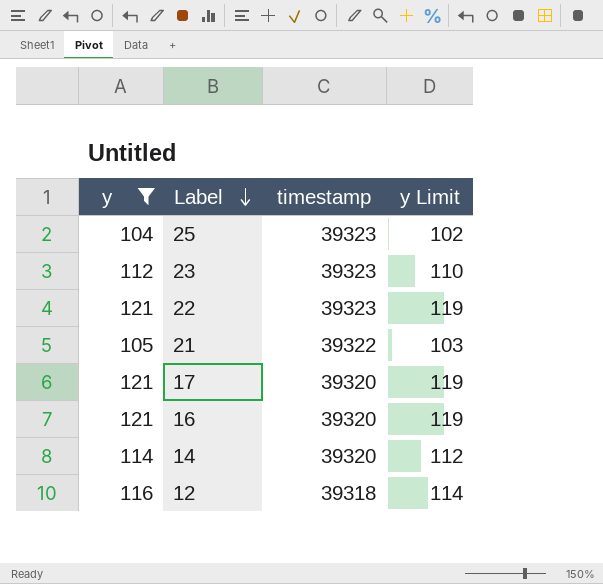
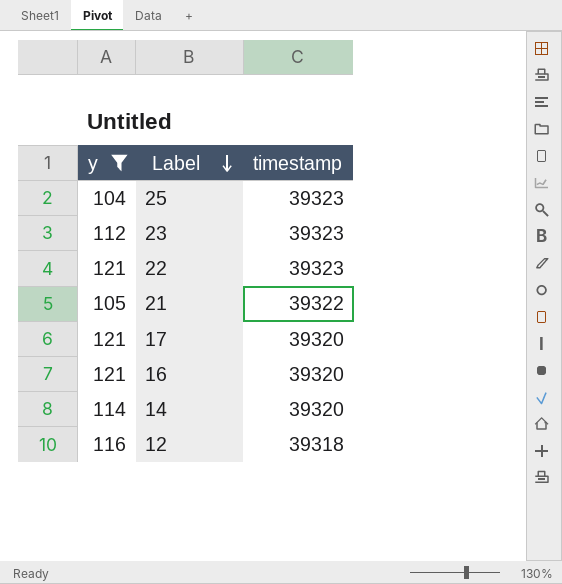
column y Limit | formula: [y] - 2 -> none

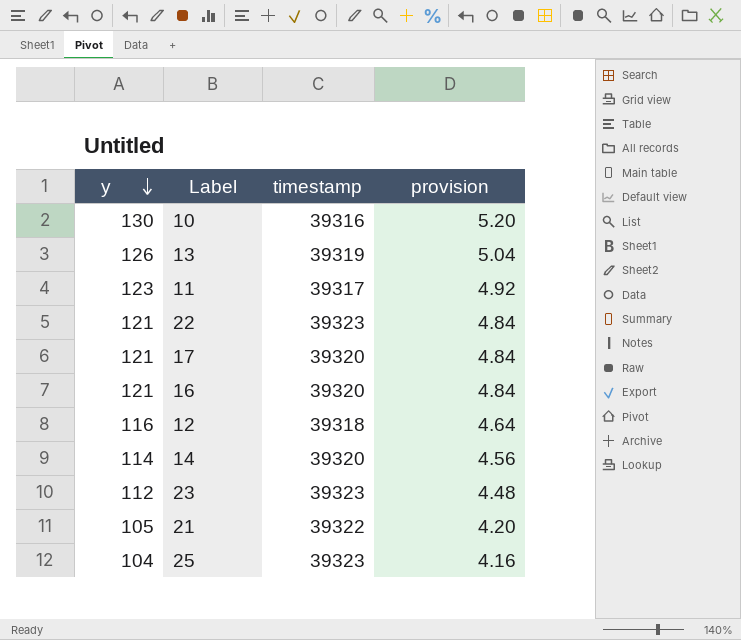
filter: y <= 121 -> none
row order: Label descending -> y descending
column provision | formula: none -> [y] * 0.04

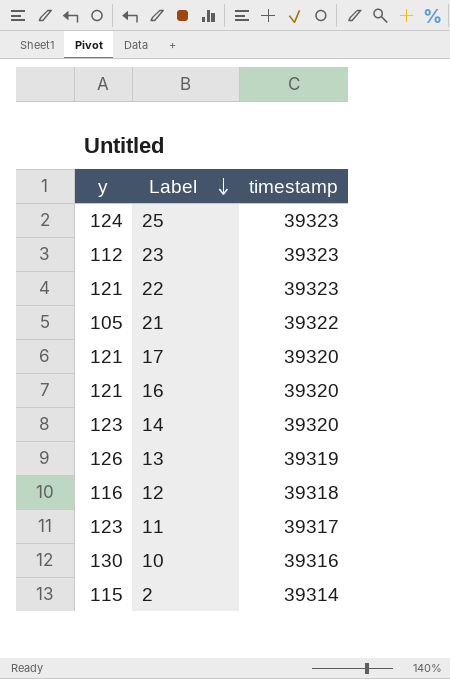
row order: y descending -> Label descending
column provision | formula: [y] * 0.04 -> none
25 | y: 104 -> 124
14 | y: 114 -> 123
row 2: none -> 115 | 39314

